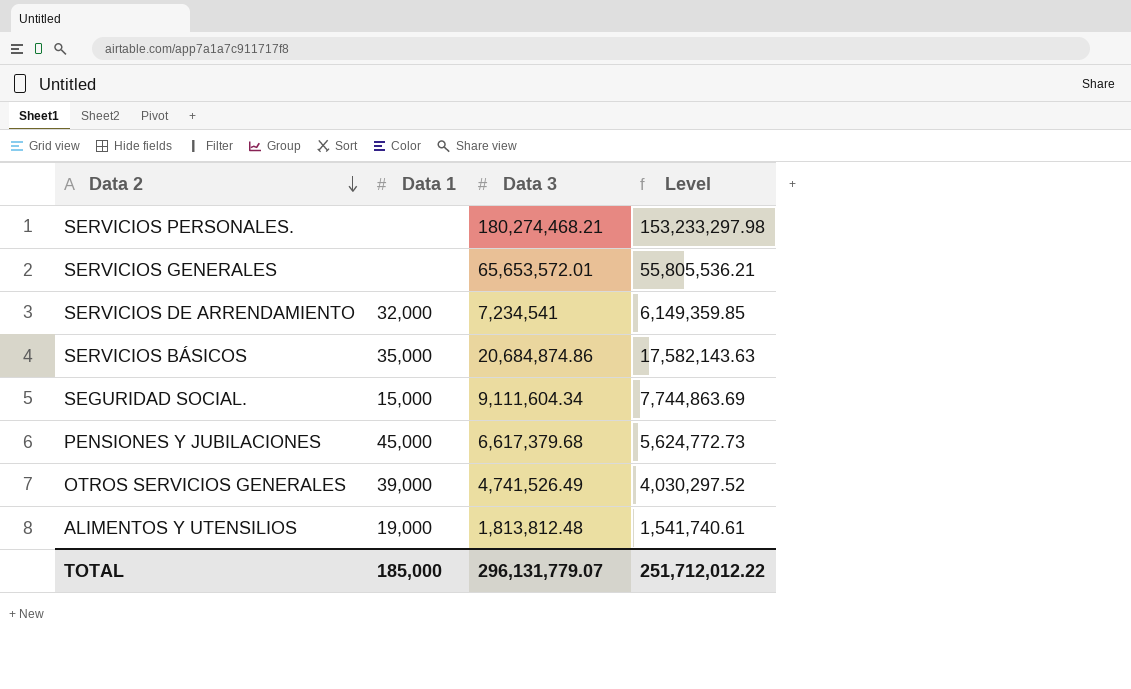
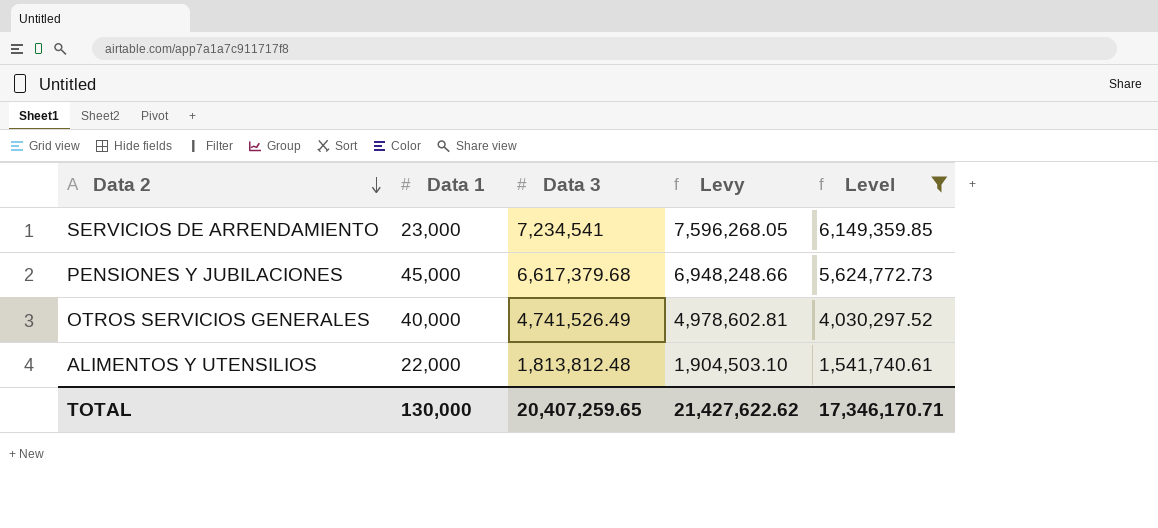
filter: none -> Level <= 6,149,359.85
column Levy | formula: none -> [Data 3] * 1.05
SERVICIOS DE ARRENDAMIENTO | Data 1: 32,000 -> 23,000
OTROS SERVICIOS GENERALES | Data 1: 39,000 -> 40,000
ALIMENTOS Y UTENSILIOS | Data 1: 19,000 -> 22,000
TOTAL | Data 1: 185,000 -> 130,000
TOTAL | Data 3: 296,131,779.07 -> 20,407,259.65
TOTAL | Level: 251,712,012.22 -> 17,346,170.71

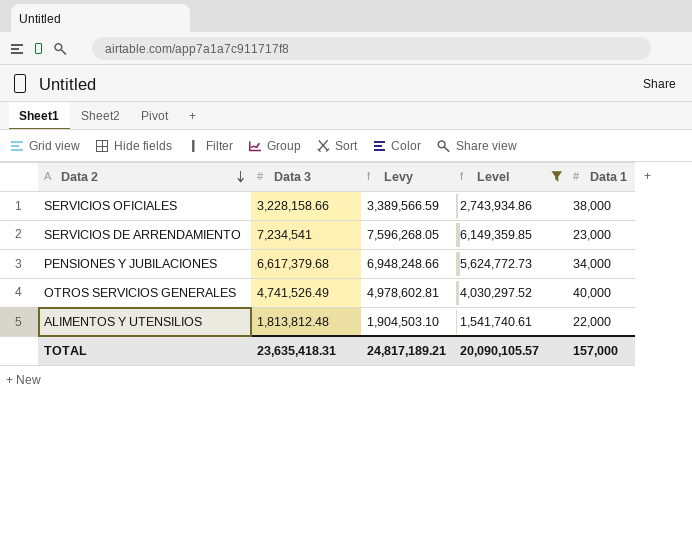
column Data 1 | position: 2 -> 5
row SERVICIOS OFICIALES: none -> 3,228,158.66 | 3,389,566.59 | 2,743,934.86 | 38,000
PENSIONES Y JUBILACIONES | Data 1: 45,000 -> 34,000
TOTAL | Data 3: 20,407,259.65 -> 23,635,418.31
TOTAL | Levy: 21,427,622.62 -> 24,817,189.21
TOTAL | Level: 17,346,170.71 -> 20,090,105.57
TOTAL | Data 1: 130,000 -> 157,000

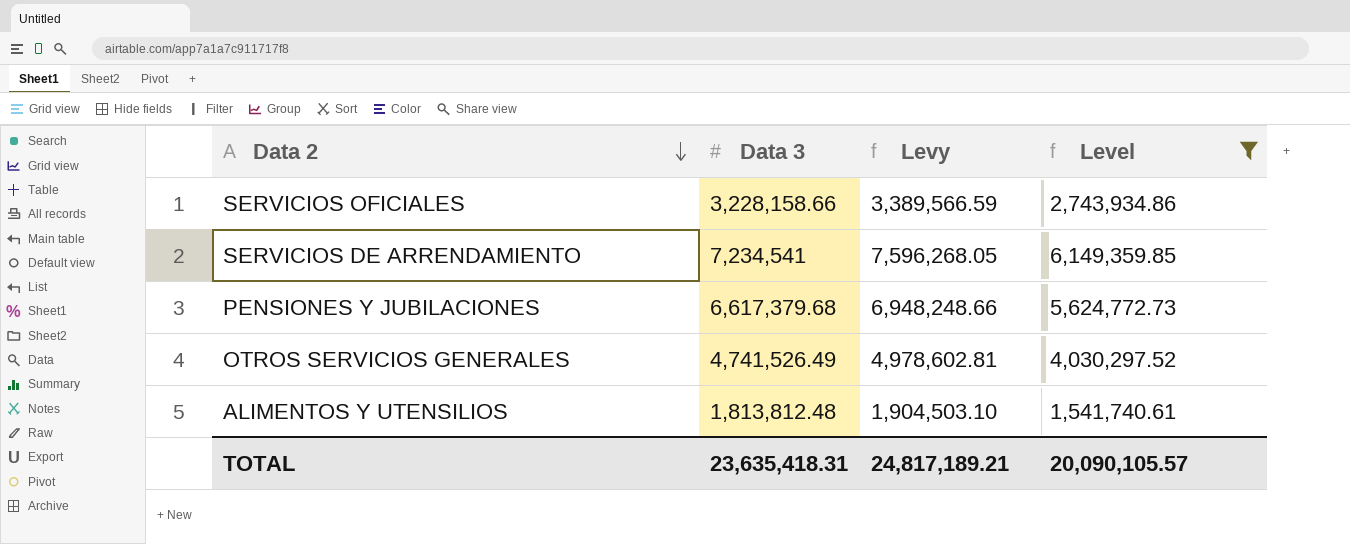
column Data 1 | position: 5 -> none

